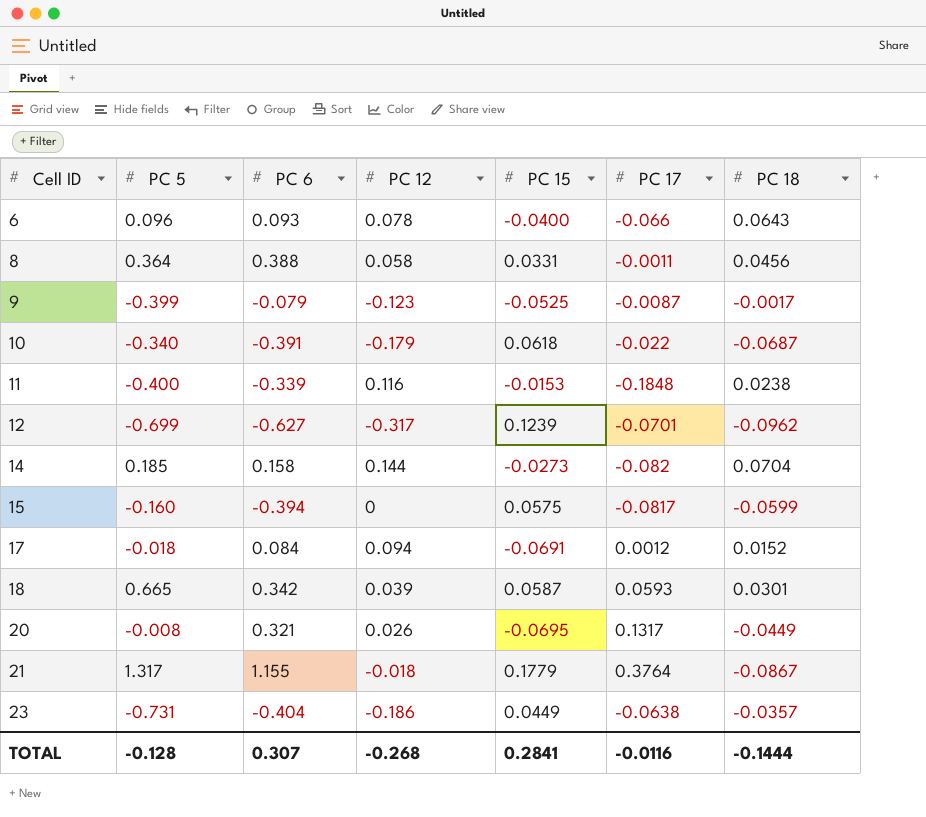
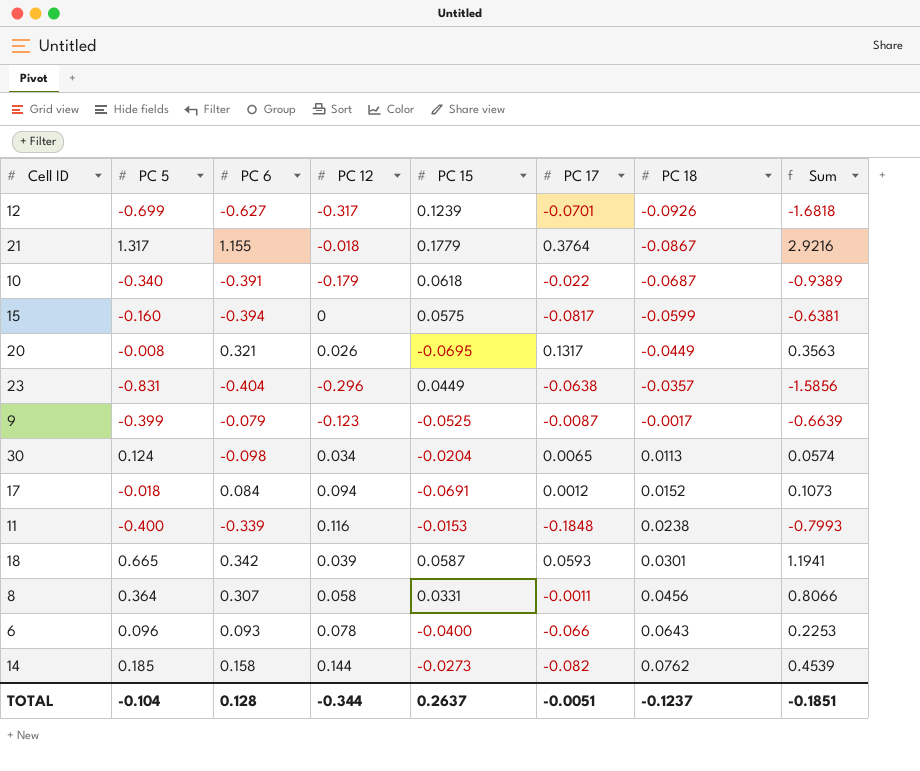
row order: Cell ID ascending -> PC 18 ascending
column Sum | formula: none -> [PC 5] + [PC 6] + [PC 12] + [PC 15] + [PC 17] + [PC 18]
12 | PC 18: -0.0962 -> -0.0926
23 | PC 5: -0.731 -> -0.831
23 | PC 12: -0.186 -> -0.296
row 30: none -> 0.124 | -0.098 | 0.034 | -0.0204 | 0.0065 | 0.0113 | 0.0574
8 | PC 6: 0.388 -> 0.307
14 | PC 18: 0.0704 -> 0.0762
TOTAL | PC 5: -0.128 -> -0.104
TOTAL | PC 6: 0.307 -> 0.128
TOTAL | PC 12: -0.268 -> -0.344
TOTAL | PC 15: 0.2841 -> 0.2637
TOTAL | PC 17: -0.0116 -> -0.0051
TOTAL | PC 18: -0.1444 -> -0.1237

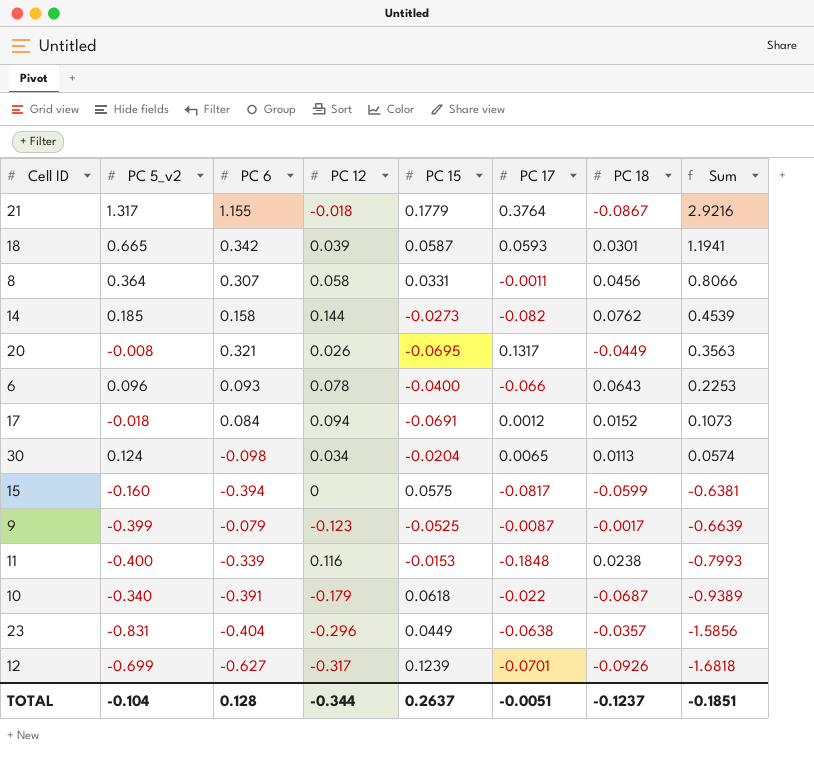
row order: PC 18 ascending -> Sum descending
column name: PC 5 -> PC 5_v2

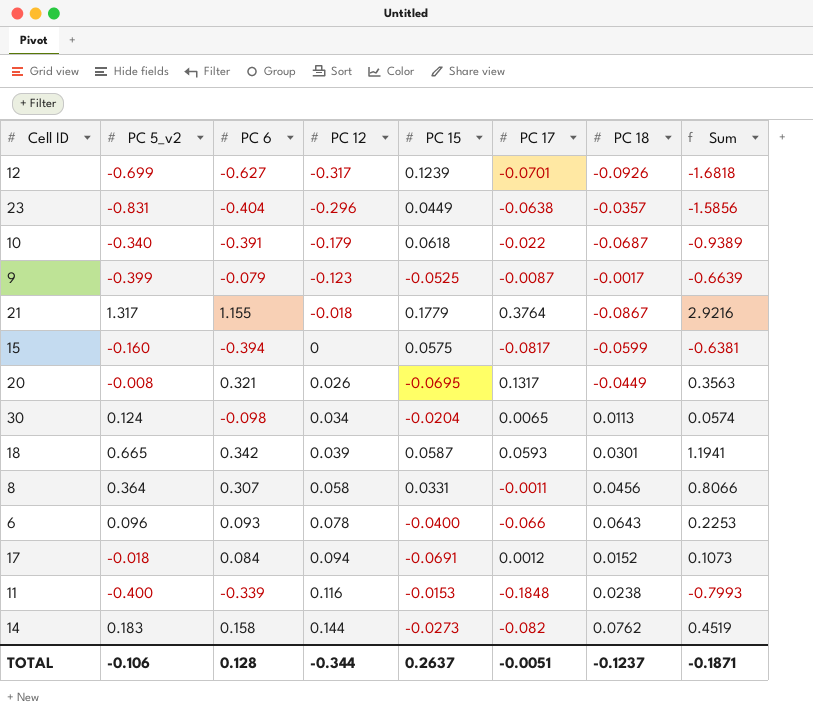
row order: Sum descending -> PC 12 ascending
14 | PC 5_v2: 0.185 -> 0.183
14 | Sum: 0.4539 -> 0.4519
TOTAL | PC 5_v2: -0.104 -> -0.106
TOTAL | Sum: -0.1851 -> -0.1871

